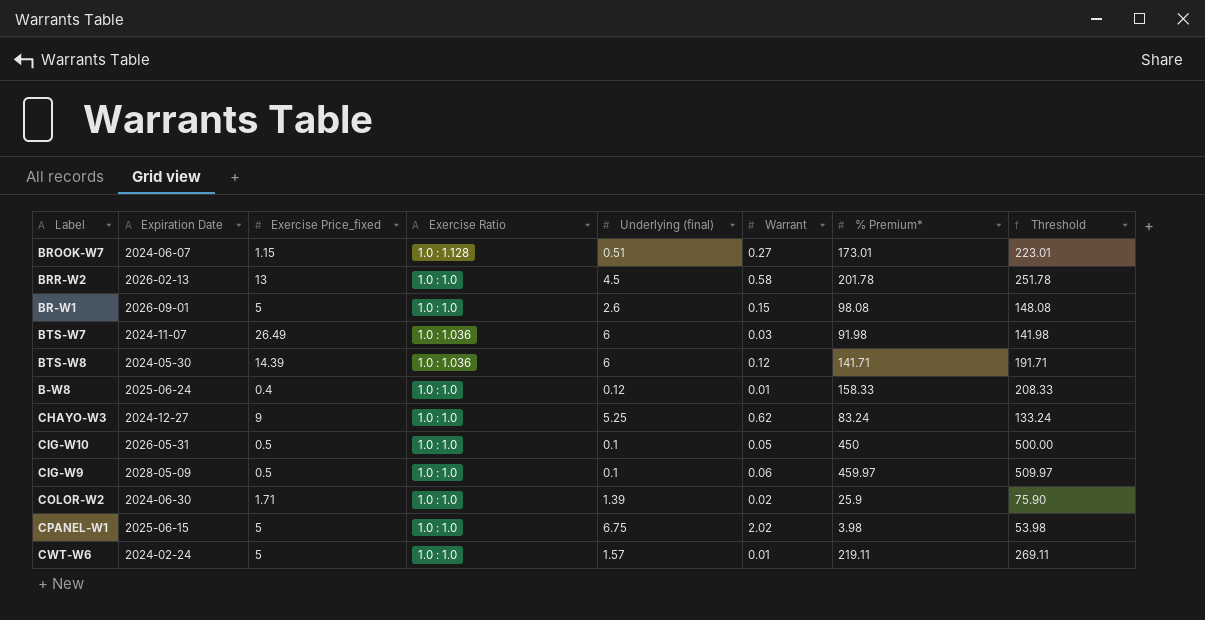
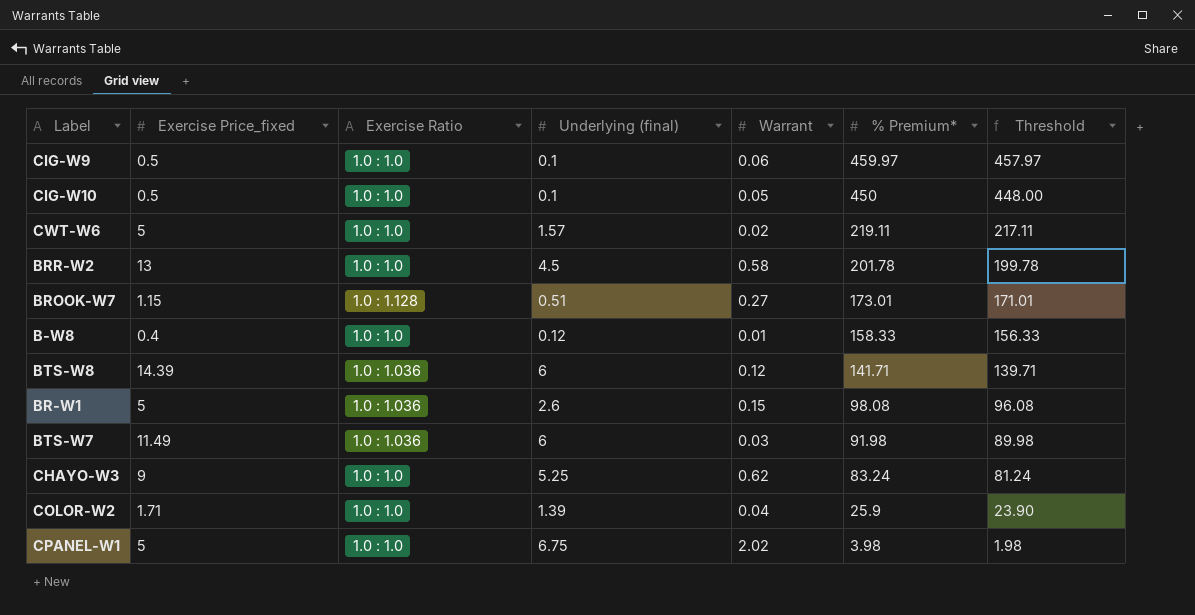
row order: none -> % Premium* descending
column Expiration Date | position: 2 -> none
column Threshold | formula: [% Premium*] + 50 -> [% Premium*] - 2
CWT-W6 | Warrant: 0.01 -> 0.02
BR-W1 | Exercise Ratio: 1.0 : 1.0 -> 1.0 : 1.036
BTS-W7 | Exercise Price_fixed: 26.49 -> 11.49
COLOR-W2 | Warrant: 0.02 -> 0.04

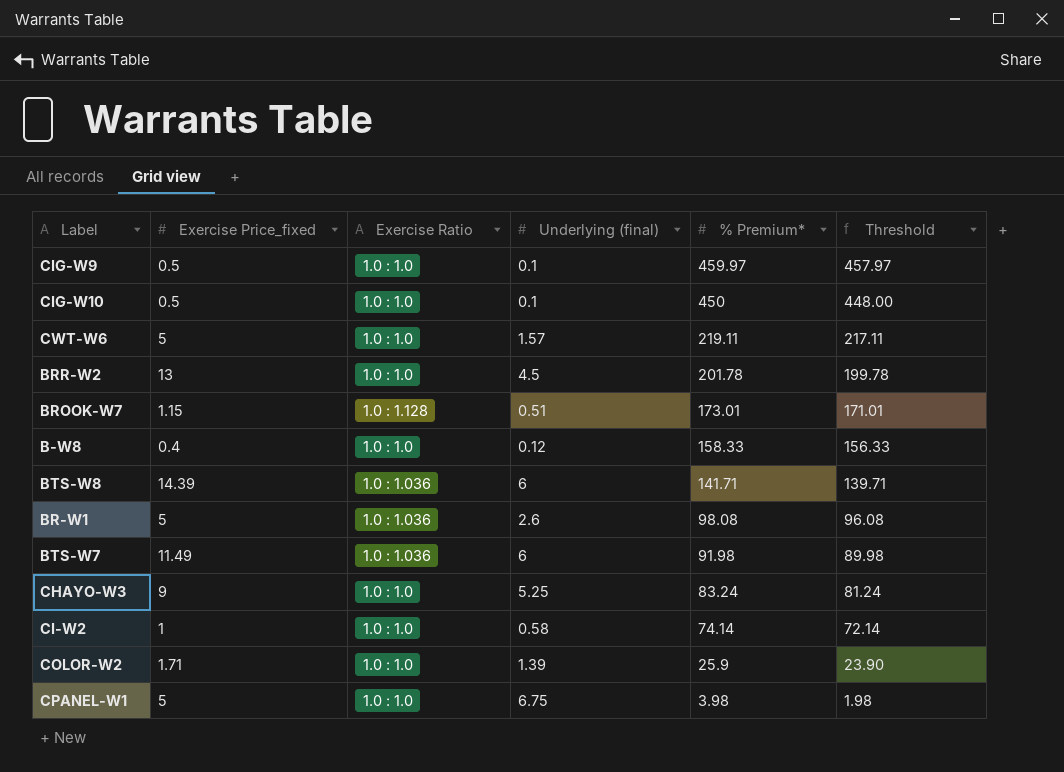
column Warrant | position: 5 -> none
row CI-W2: none -> 1 | 1.0 : 1.0 | 0.58 | 74.14 | 72.14

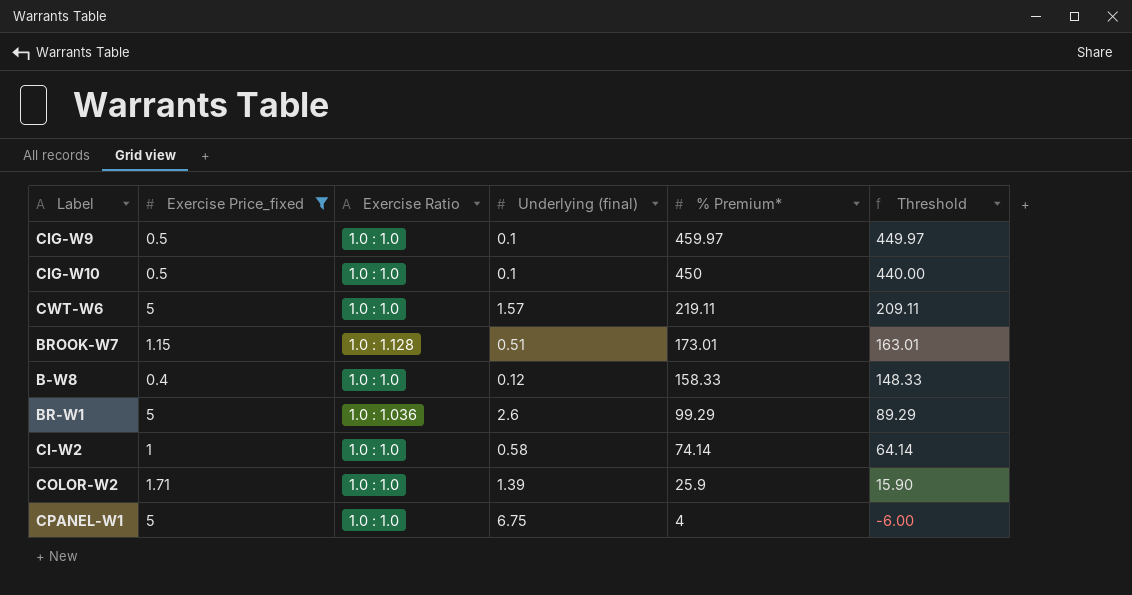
filter: none -> Exercise Price_fixed <= 5
column Threshold | formula: [% Premium*] - 2 -> [% Premium*] - 10
BR-W1 | % Premium*: 98.08 -> 99.29
CPANEL-W1 | % Premium*: 3.98 -> 4

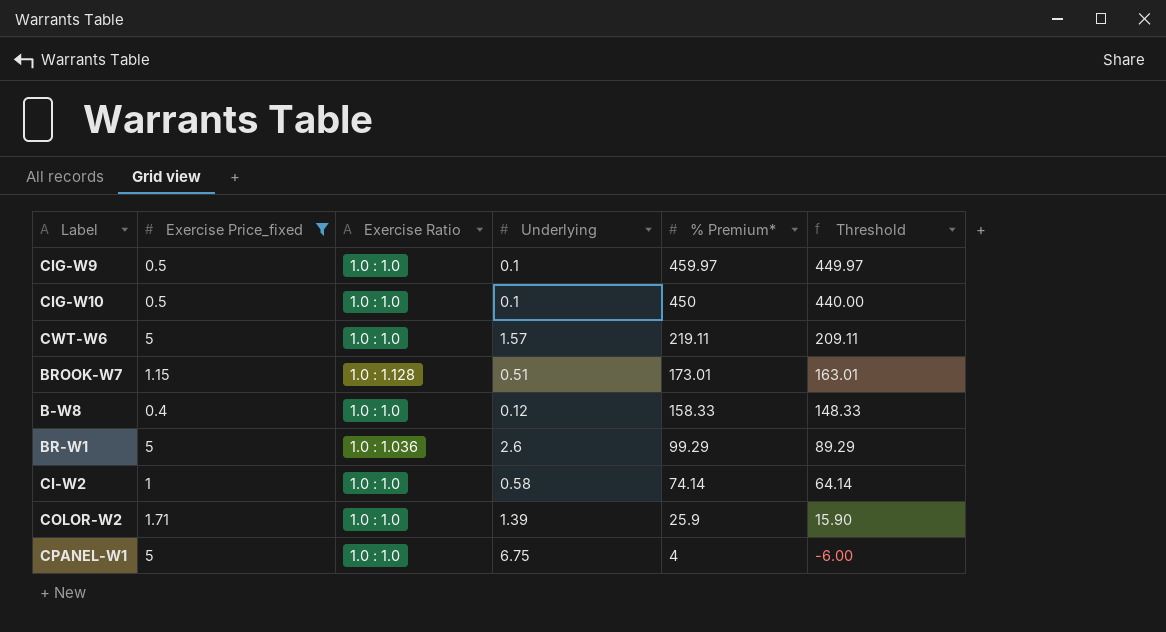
column name: Underlying (final) -> Underlying

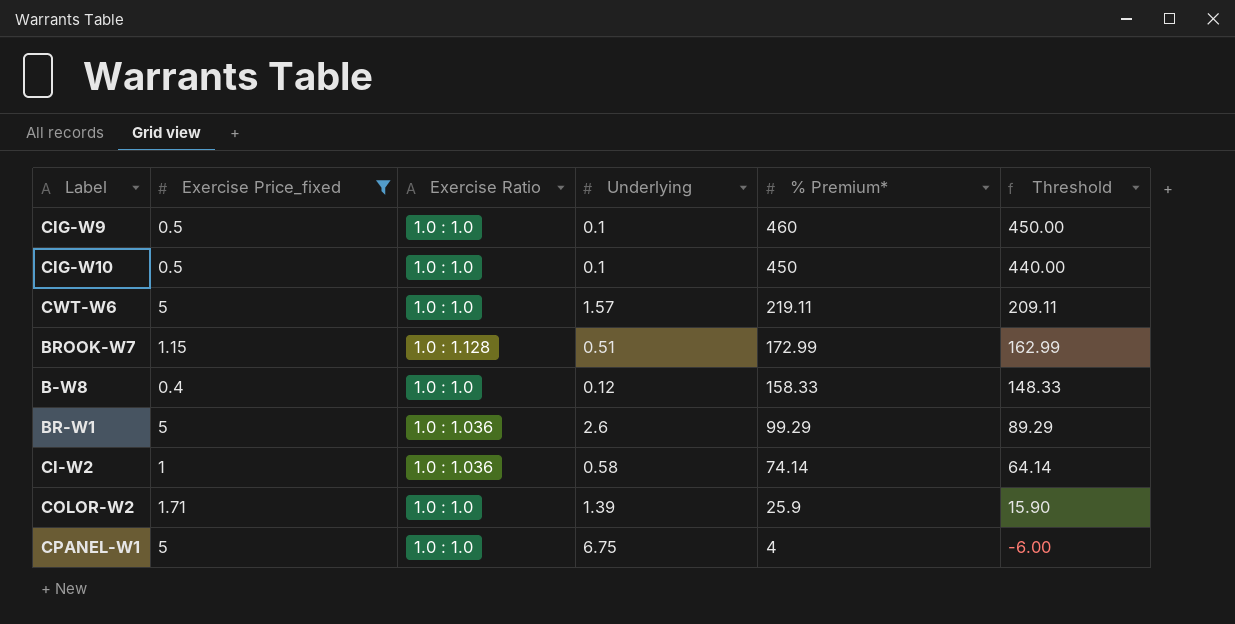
CIG-W9 | % Premium*: 459.97 -> 460
CIG-W9 | Threshold: 449.97 -> 450.00
BROOK-W7 | % Premium*: 173.01 -> 172.99
BROOK-W7 | Threshold: 163.01 -> 162.99
CI-W2 | Exercise Ratio: 1.0 : 1.0 -> 1.0 : 1.036

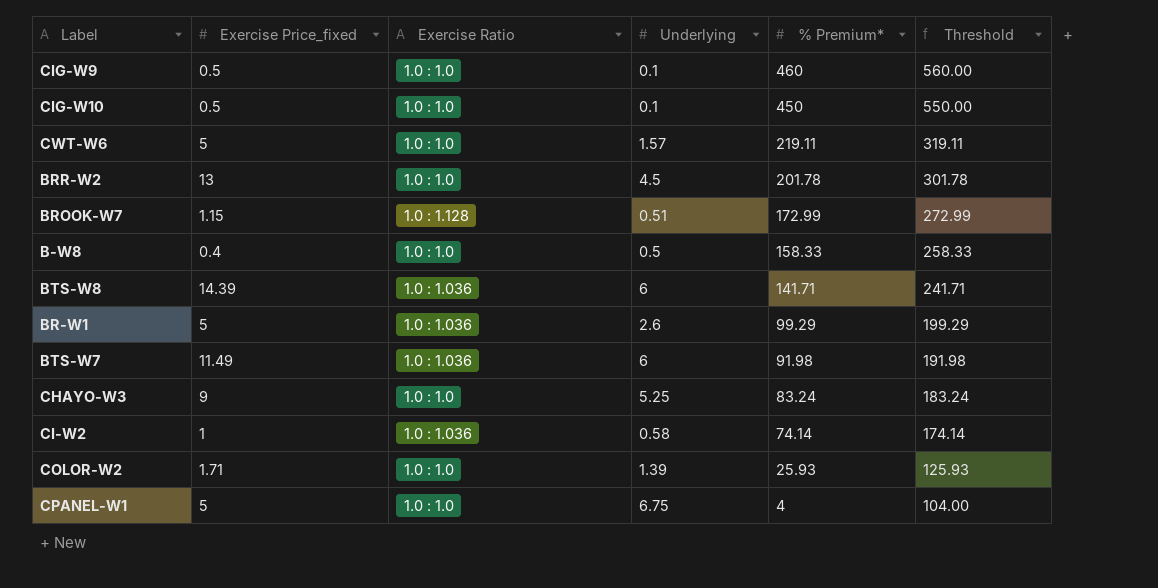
filter: Exercise Price_fixed <= 5 -> none
column Threshold | formula: [% Premium*] - 10 -> [% Premium*] + 100
B-W8 | Underlying: 0.12 -> 0.5
COLOR-W2 | % Premium*: 25.9 -> 25.93

